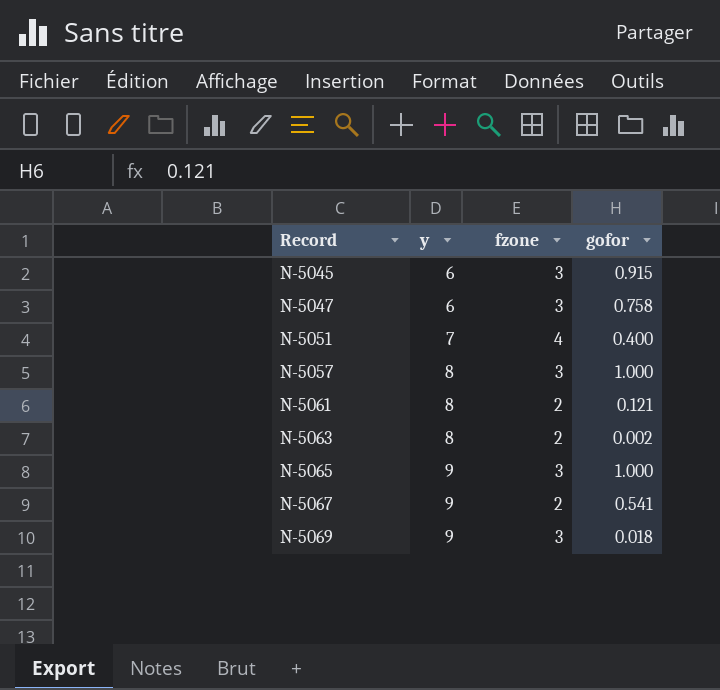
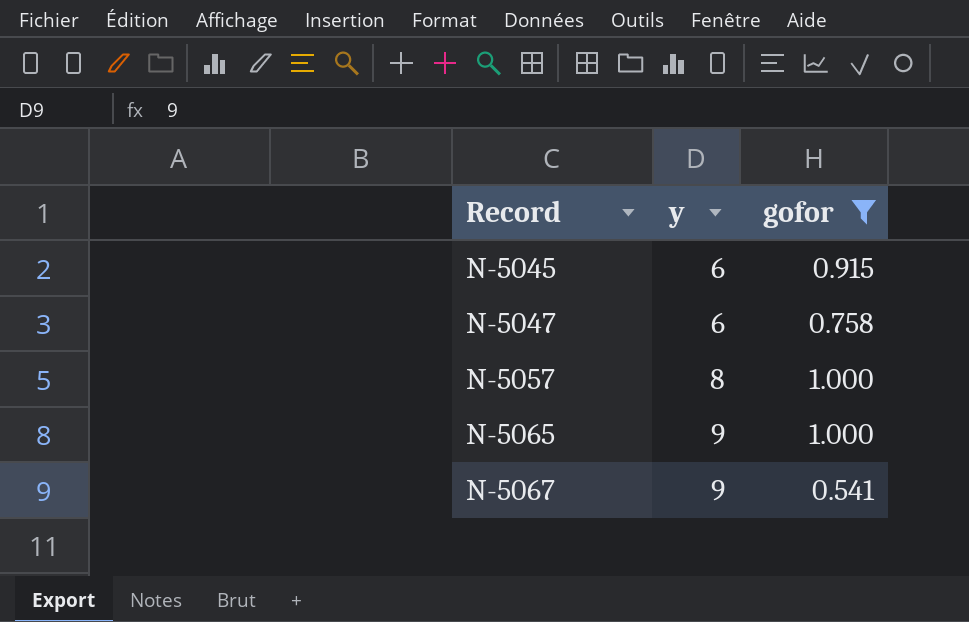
filter: none -> gofor >= 0.541
column fzone | position: 3 -> none

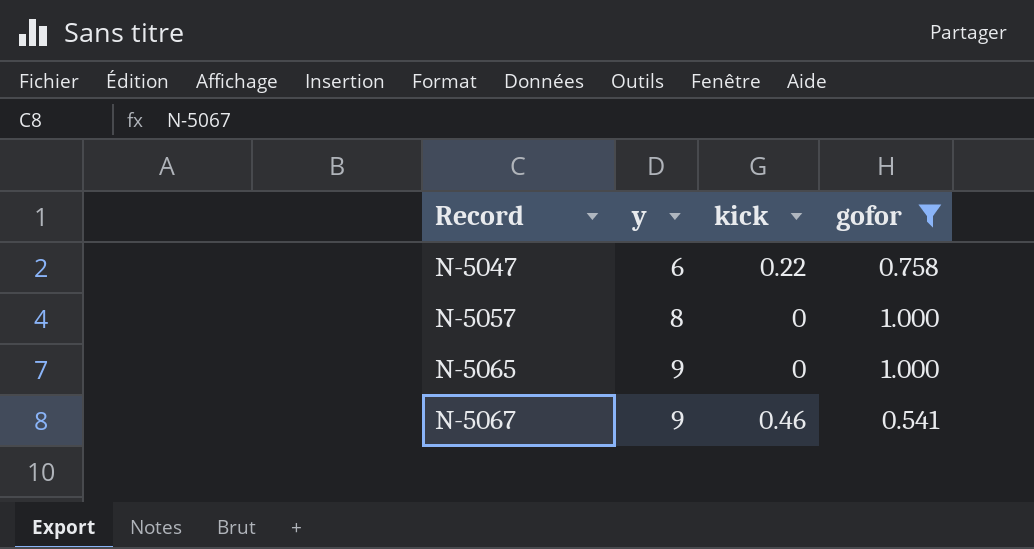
column kick | position: none -> 3
row N-5045: 6 | 0.915 -> none

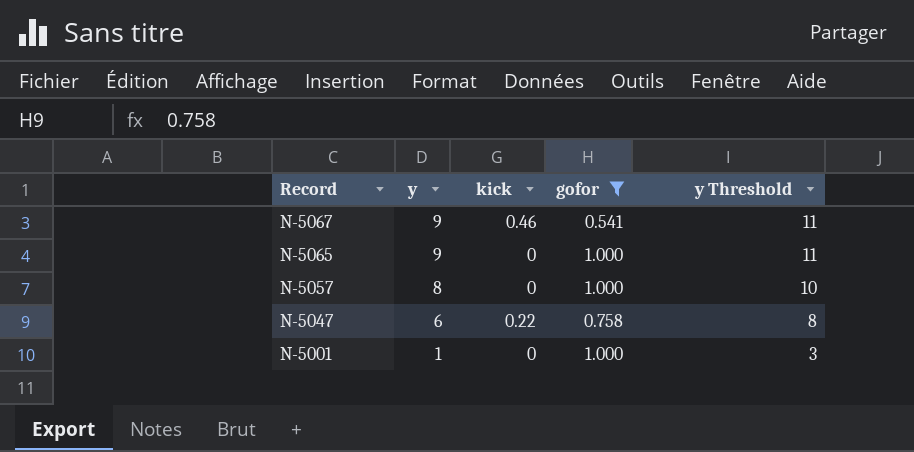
row order: Record ascending -> Record descending
column y Threshold | formula: none -> [y] + 2
row N-5001: none -> 1 | 0 | 1.000 | 3

